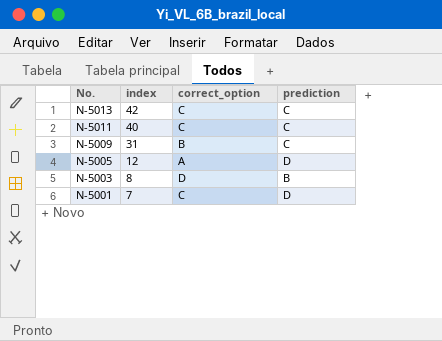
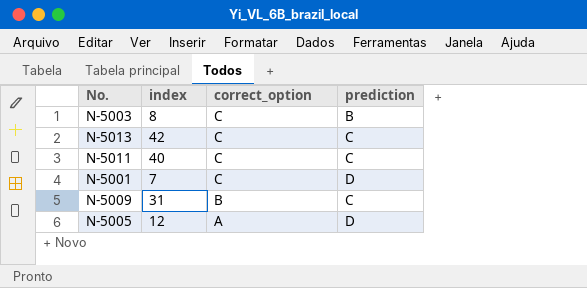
row order: No. descending -> correct_option descending
N-5003 | correct_option: D -> C

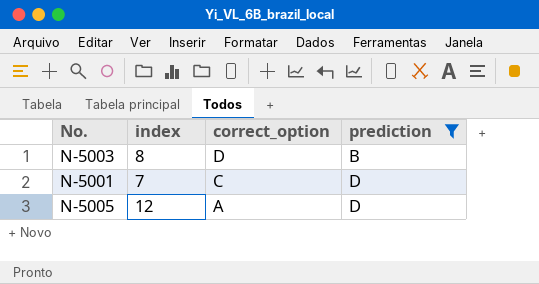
filter: none -> prediction != C
N-5003 | correct_option: C -> D

